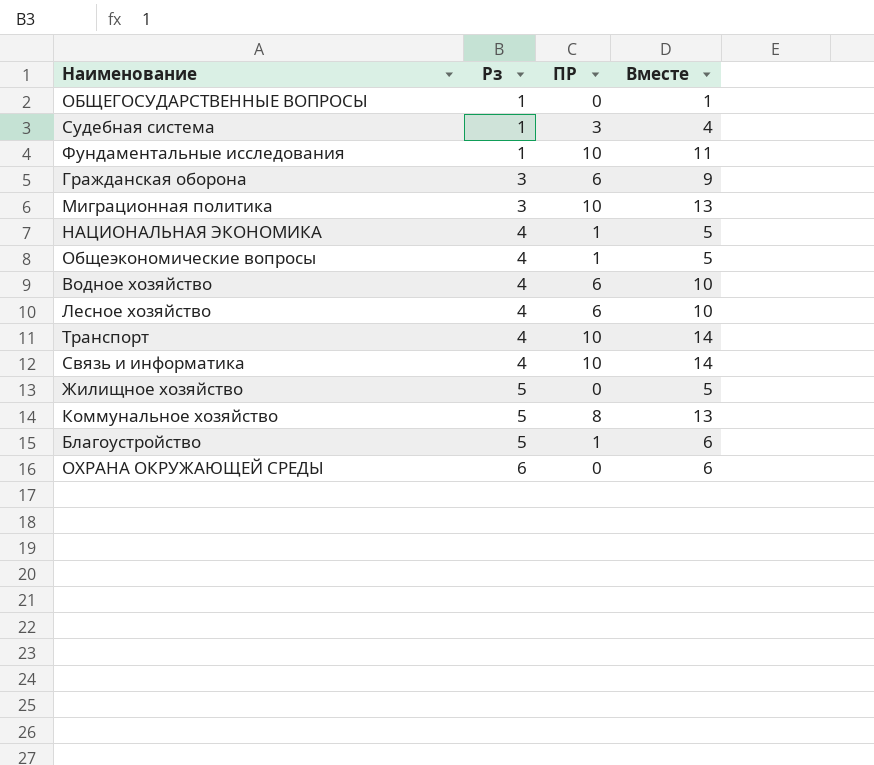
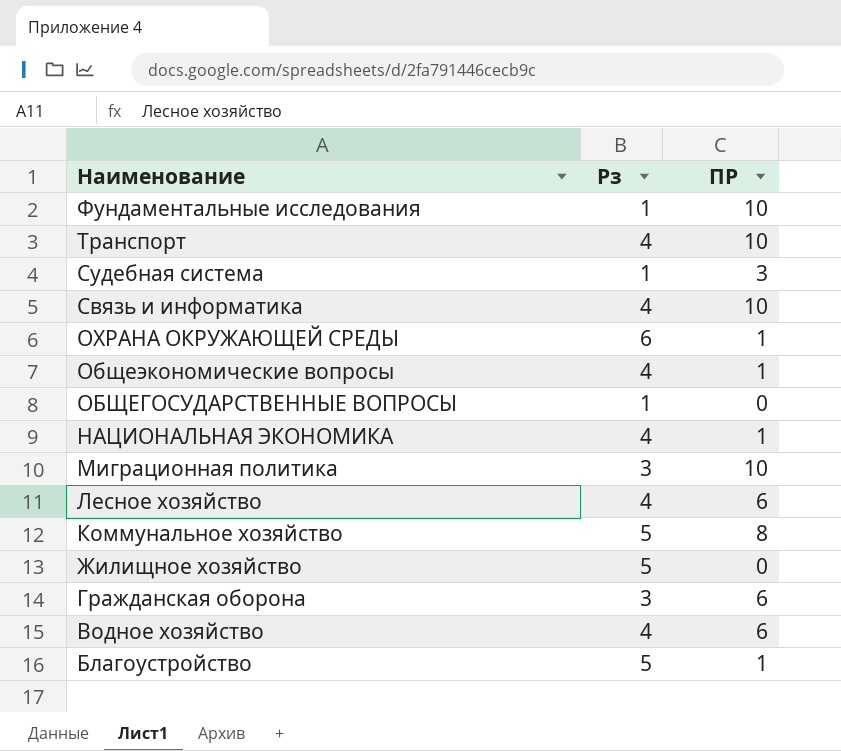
row order: Рз ascending -> Наименование descending
column Вместе | formula: [Рз] + [ПР] -> none
ОХРАНА ОКРУЖАЮЩЕЙ СРЕДЫ | ПР: 0 -> 1

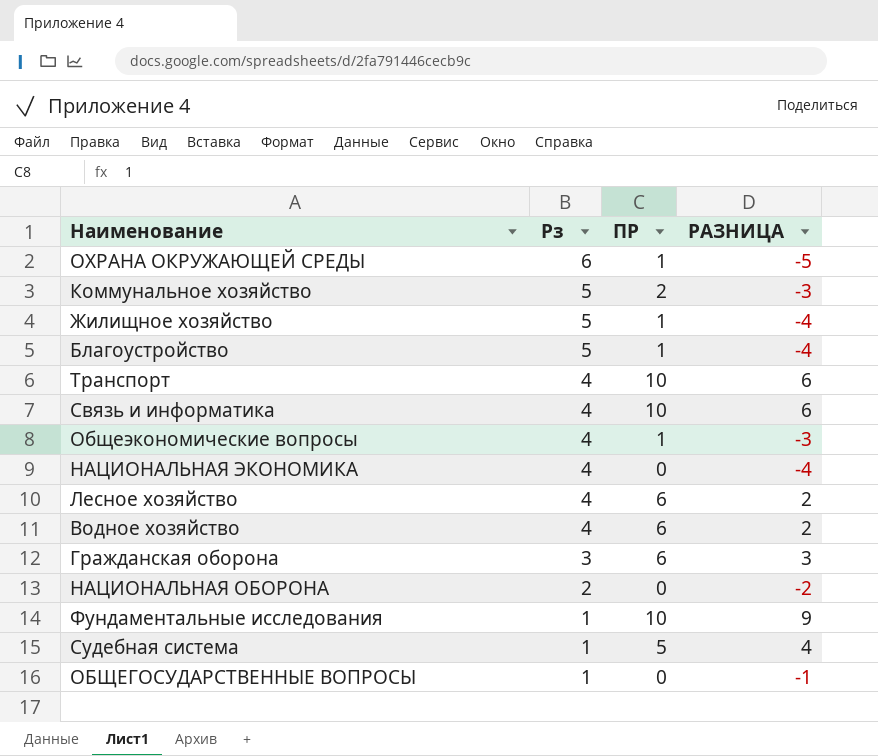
row order: Наименование descending -> Рз descending
column РАЗНИЦА | formula: none -> [ПР] - [Рз]
row Миграционная политика: 3 | 10 -> none
Коммунальное хозяйство | ПР: 8 -> 2
Жилищное хозяйство | ПР: 0 -> 1
НАЦИОНАЛЬНАЯ ЭКОНОМИКА | ПР: 1 -> 0
row НАЦИОНАЛЬНАЯ ОБОРОНА: none -> 2 | 0 | -2
Судебная система | ПР: 3 -> 5

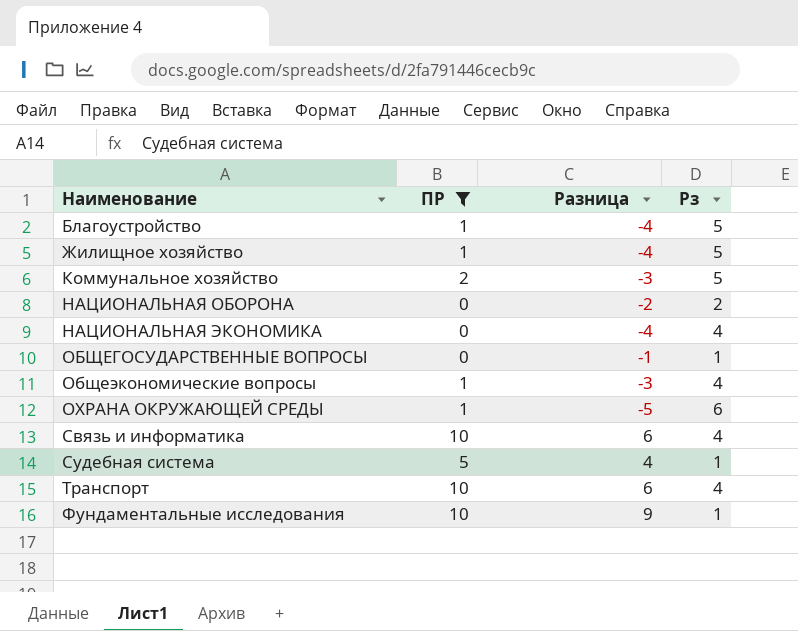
filter: none -> ПР != 6
row order: Рз descending -> Наименование ascending
column name: РАЗНИЦА -> Разница
column Рз | position: 2 -> 4

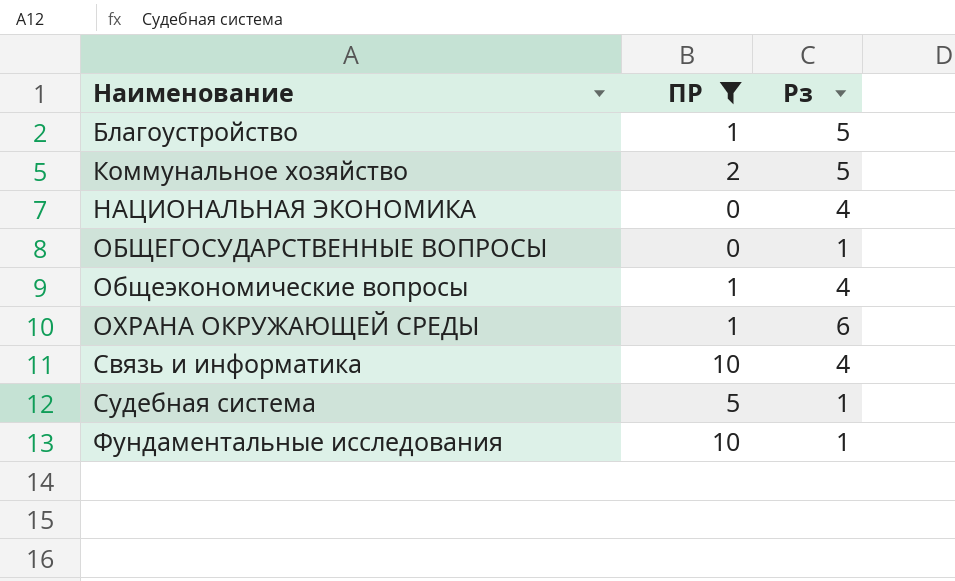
column Разница | formula: [ПР] - [Рз] -> none
row Жилищное хозяйство: 1 | -4 | 5 -> none
row НАЦИОНАЛЬНАЯ ОБОРОНА: 0 | -2 | 2 -> none
row Транспорт: 10 | 6 | 4 -> none

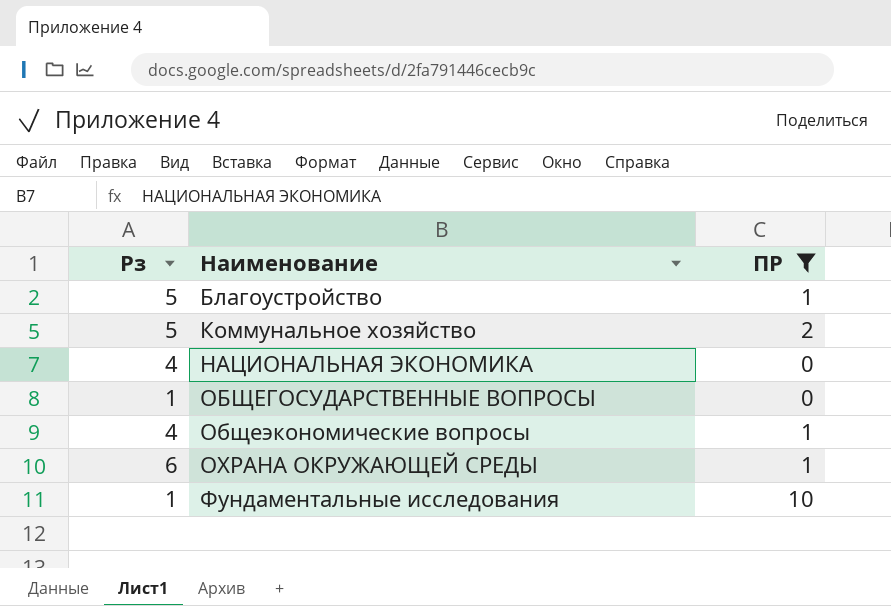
column Рз | position: 3 -> 1
row Связь и информатика: 10 | 4 -> none
row Судебная система: 5 | 1 -> none

